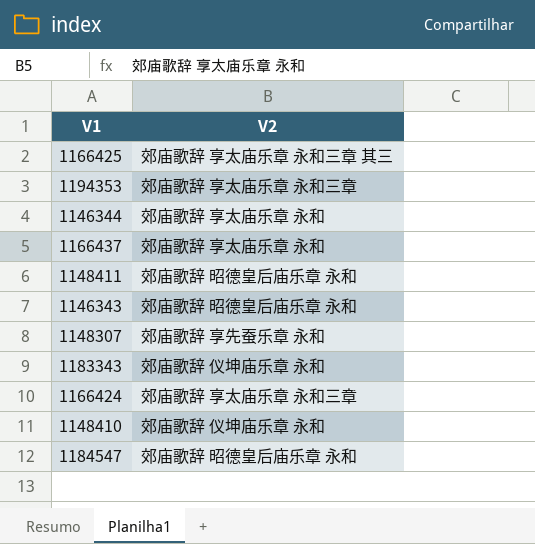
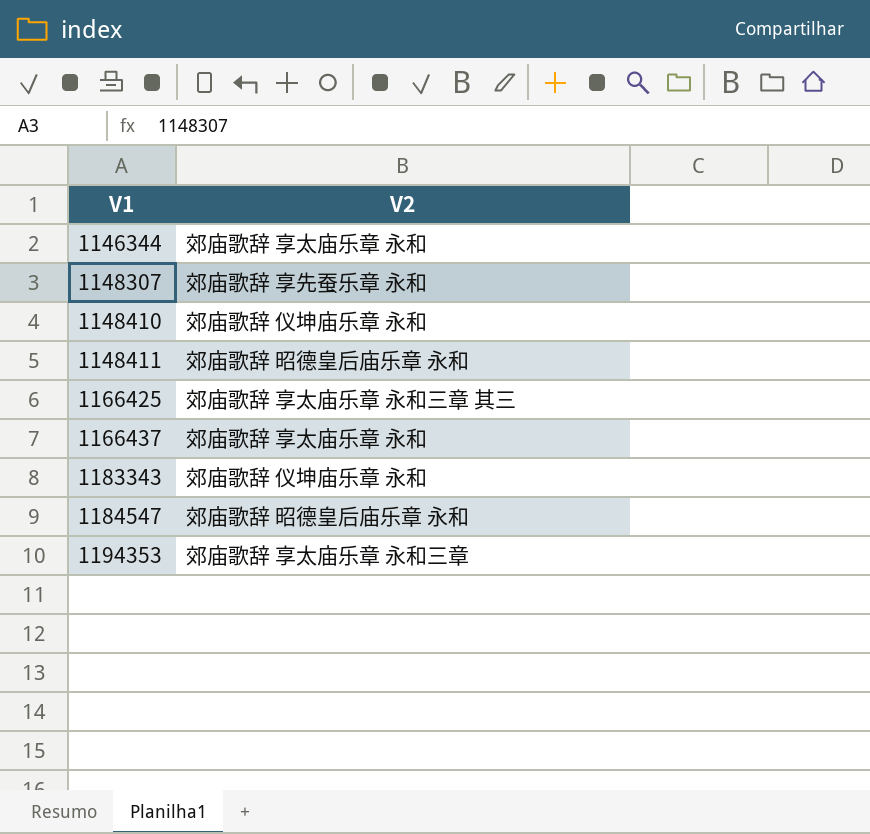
row order: none -> V1 ascending
row 1146343: 郊庙歌辞 昭德皇后庙乐章 永和 -> none
row 1166424: 郊庙歌辞 享太庙乐章 永和三章 -> none

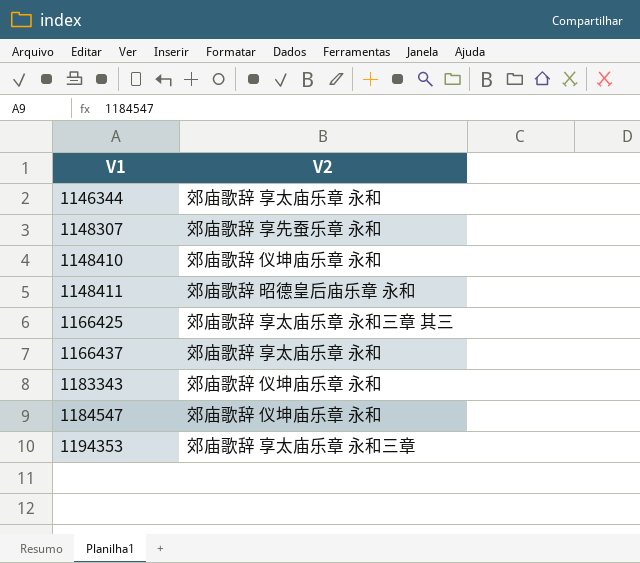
1184547 | V2: 郊庙歌辞 昭德皇后庙乐章 永和 -> 郊庙歌辞 仪坤庙乐章 永和

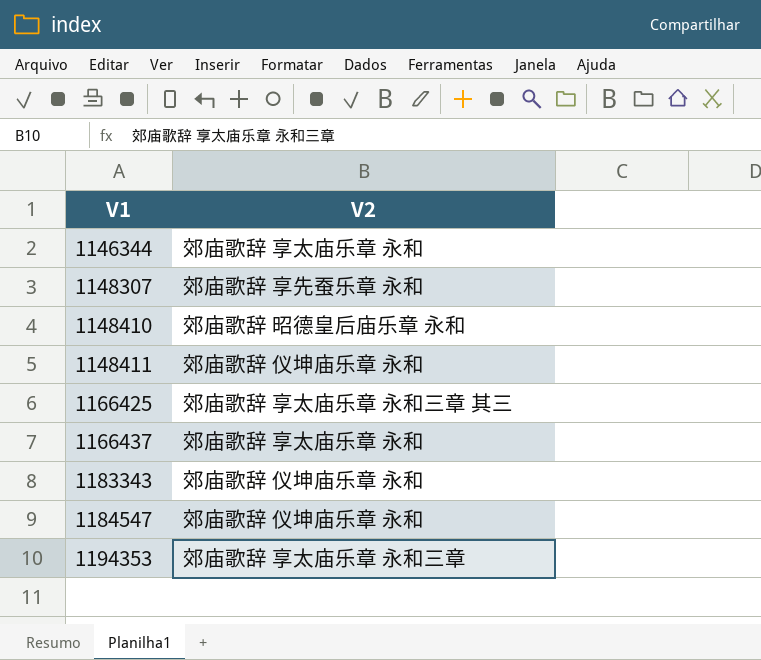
1148410 | V2: 郊庙歌辞 仪坤庙乐章 永和 -> 郊庙歌辞 昭德皇后庙乐章 永和
1148411 | V2: 郊庙歌辞 昭德皇后庙乐章 永和 -> 郊庙歌辞 仪坤庙乐章 永和

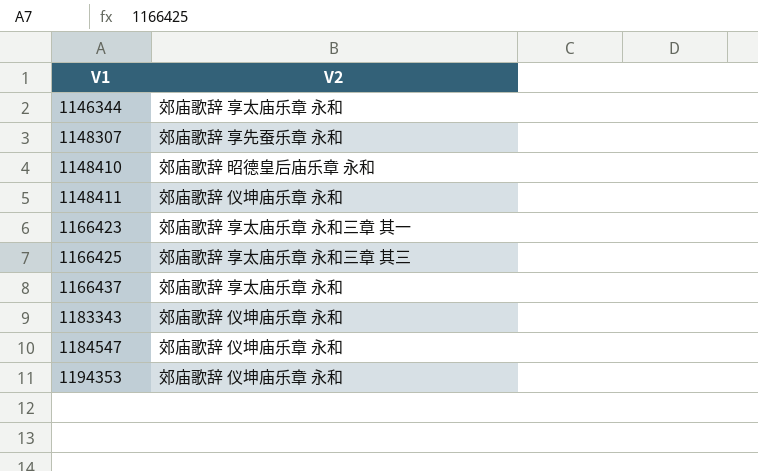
row 1166423: none -> 郊庙歌辞 享太庙乐章 永和三章 其一
1194353 | V2: 郊庙歌辞 享太庙乐章 永和三章 -> 郊庙歌辞 仪坤庙乐章 永和

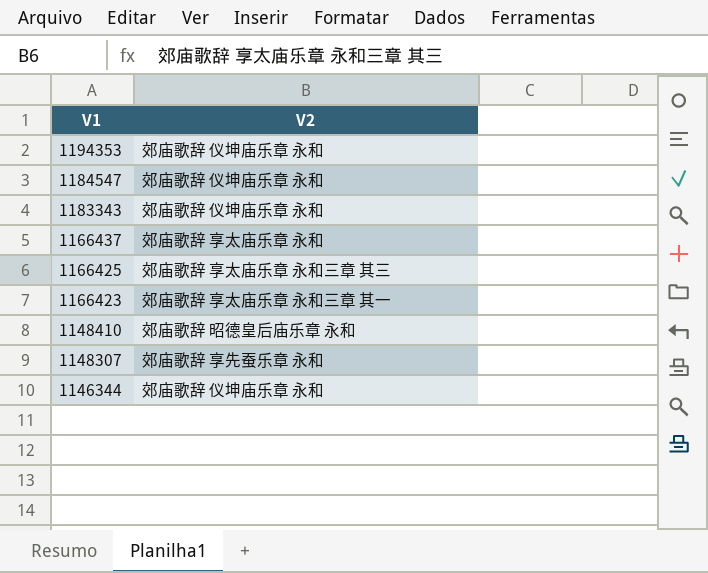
row order: V1 ascending -> V1 descending
row 1148411: 郊庙歌辞 仪坤庙乐章 永和 -> none
1146344 | V2: 郊庙歌辞 享太庙乐章 永和 -> 郊庙歌辞 仪坤庙乐章 永和

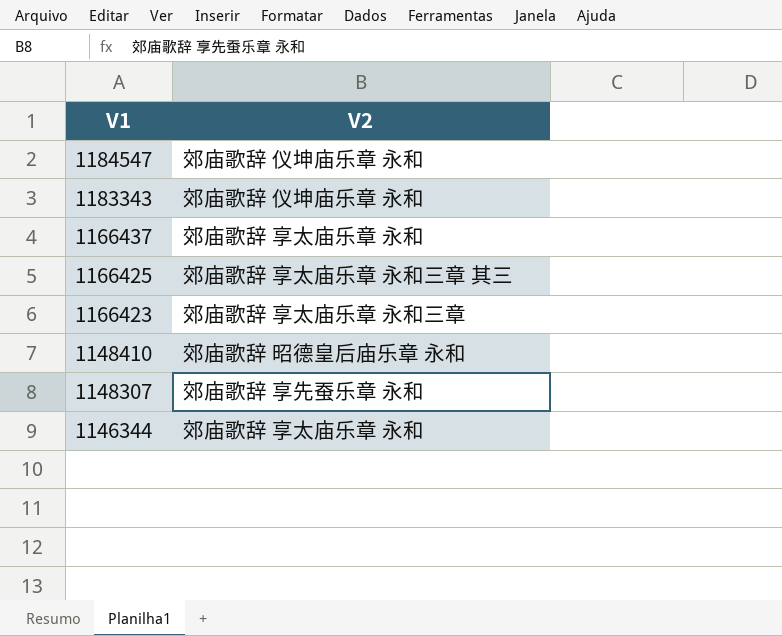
row 1194353: 郊庙歌辞 仪坤庙乐章 永和 -> none
1166423 | V2: 郊庙歌辞 享太庙乐章 永和三章 其一 -> 郊庙歌辞 享太庙乐章 永和三章
1146344 | V2: 郊庙歌辞 仪坤庙乐章 永和 -> 郊庙歌辞 享太庙乐章 永和

